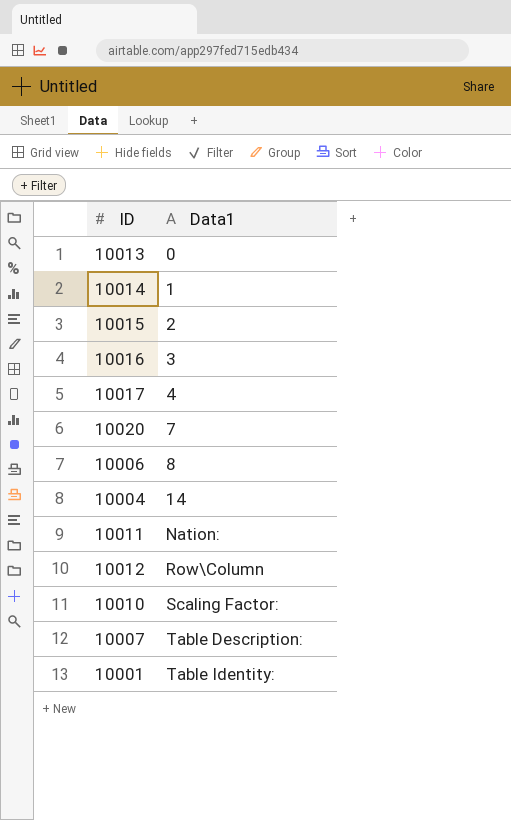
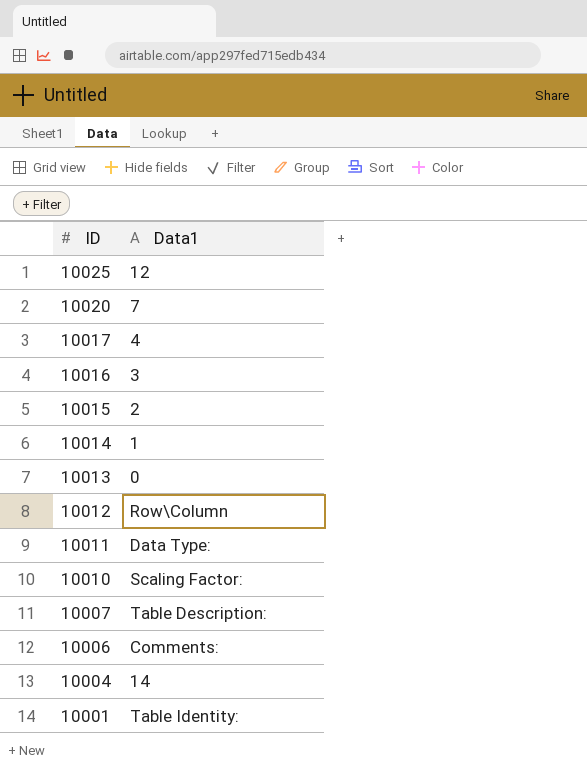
row order: Data1 ascending -> ID descending
row 10025: none -> 12
10011 | Data1: Nation: -> Data Type:
10006 | Data1: 8 -> Comments:

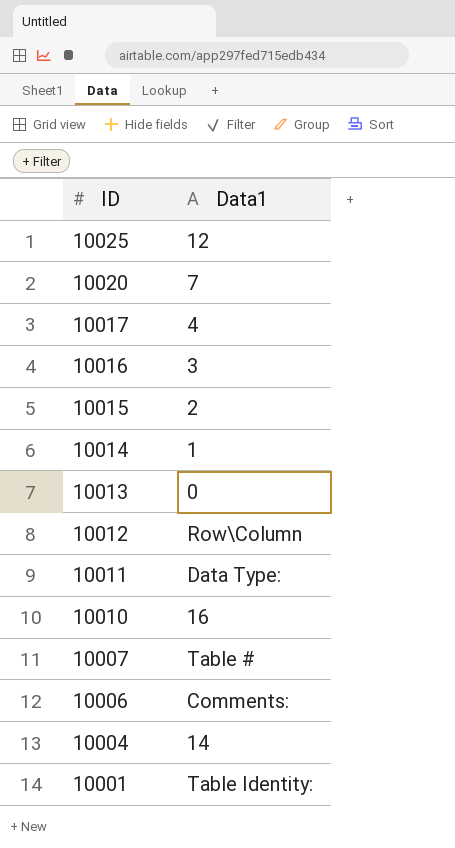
10010 | Data1: Scaling Factor: -> 16
10007 | Data1: Table Description: -> Table #

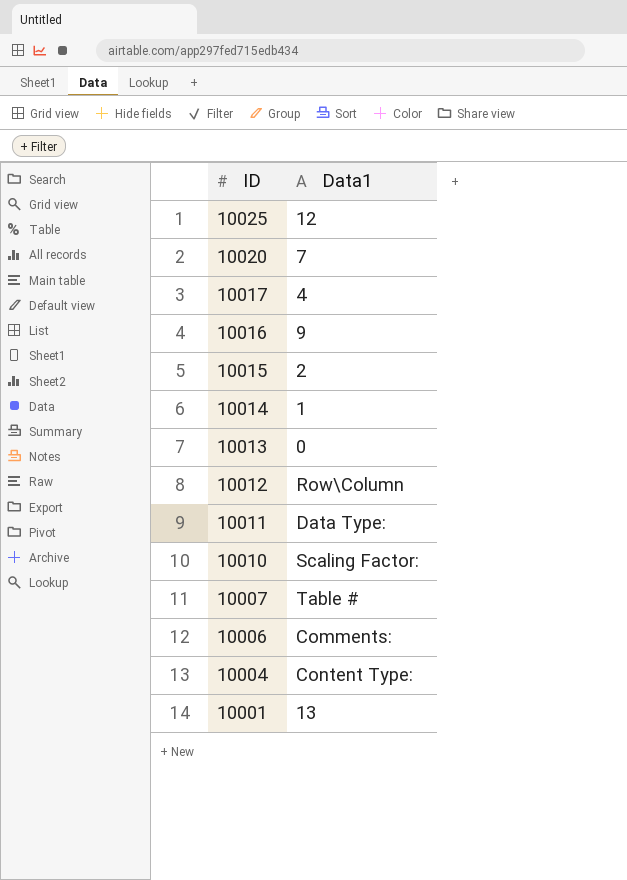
10016 | Data1: 3 -> 9
10010 | Data1: 16 -> Scaling Factor:
10004 | Data1: 14 -> Content Type:
10001 | Data1: Table Identity: -> 13

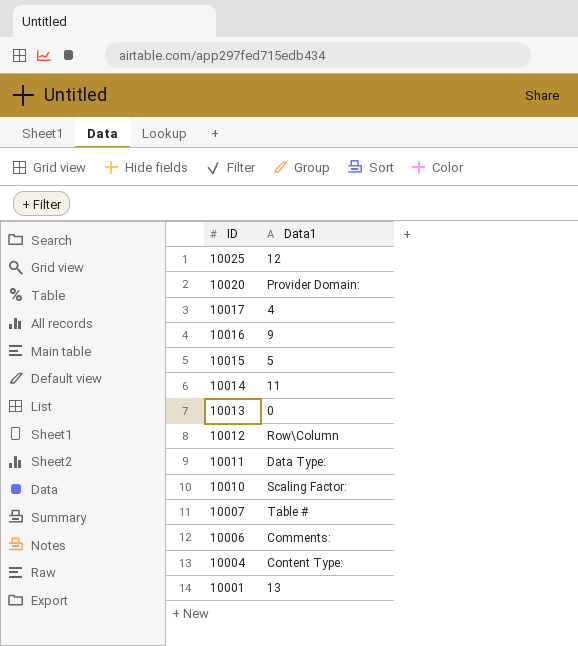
10020 | Data1: 7 -> Provider Domain:
10015 | Data1: 2 -> 5
10014 | Data1: 1 -> 11

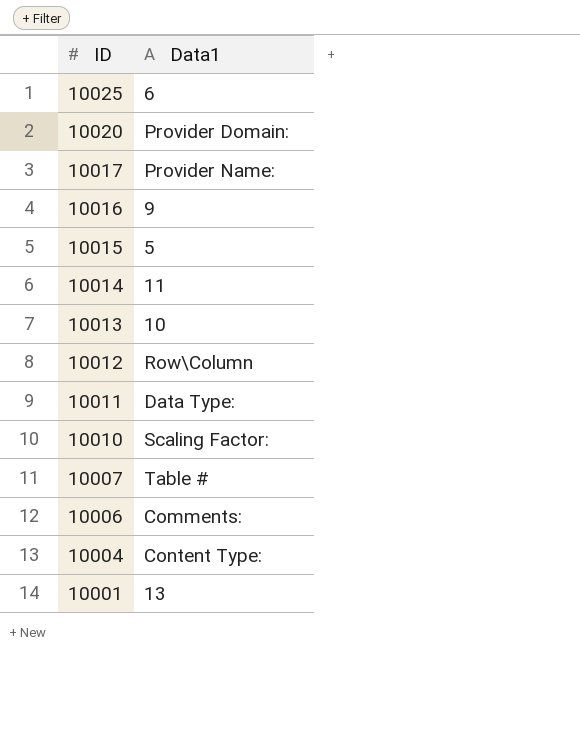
10025 | Data1: 12 -> 6
10017 | Data1: 4 -> Provider Name:
10013 | Data1: 0 -> 10

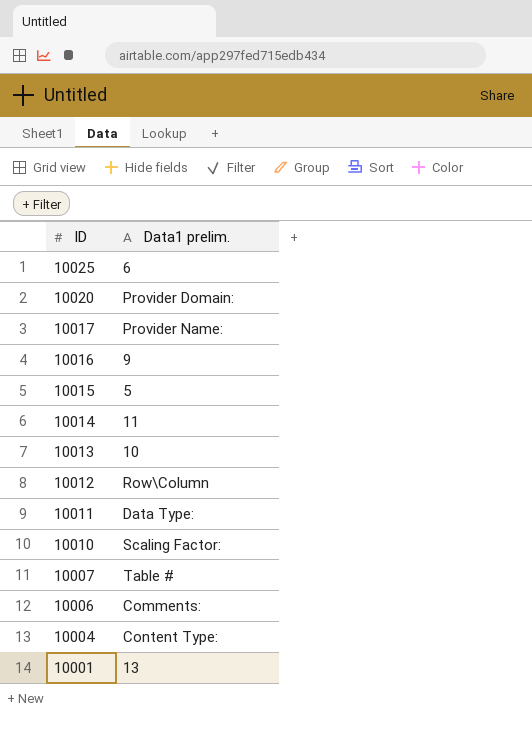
column name: Data1 -> Data1 prelim.

